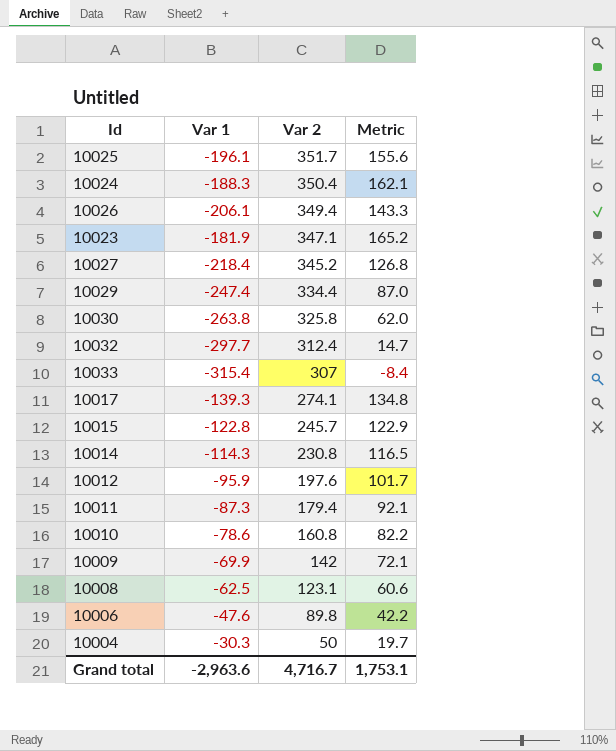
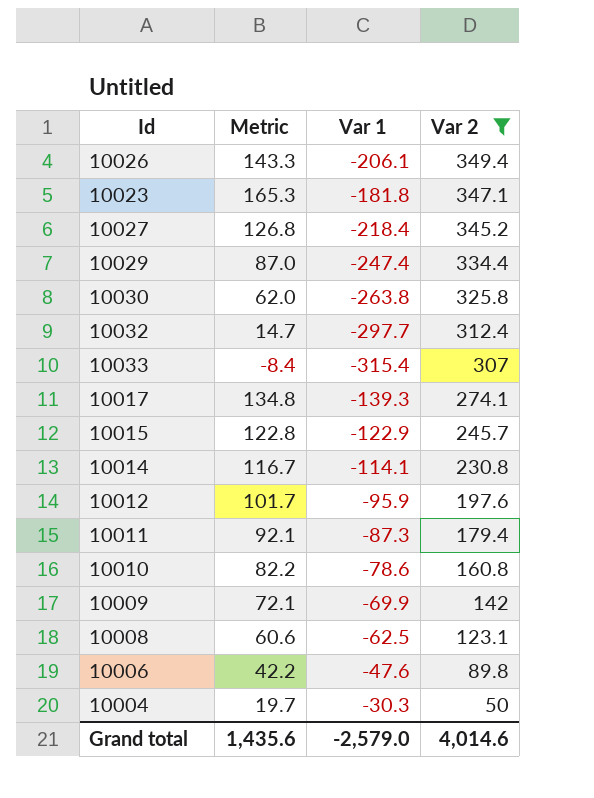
filter: none -> Var 2 <= 349.4
column Metric | position: 4 -> 2
10023 | Metric: 165.2 -> 165.3
10023 | Var 1: -181.9 -> -181.8
10015 | Metric: 122.9 -> 122.8
10015 | Var 1: -122.8 -> -122.9
10014 | Metric: 116.5 -> 116.7
10014 | Var 1: -114.3 -> -114.1
Grand total | Metric: 1,753.1 -> 1,435.6
Grand total | Var 1: -2,963.6 -> -2,579.0
Grand total | Var 2: 4,716.7 -> 4,014.6

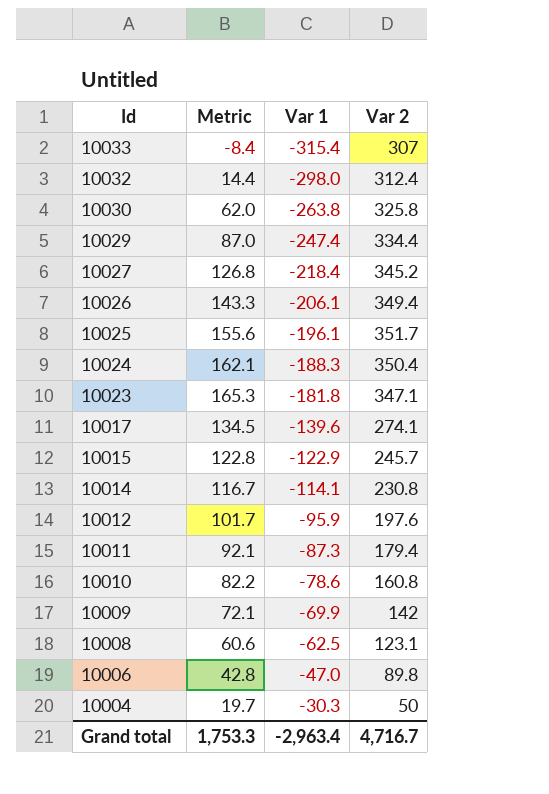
filter: Var 2 <= 349.4 -> none
row order: Var 2 descending -> Id descending
10032 | Metric: 14.7 -> 14.4
10032 | Var 1: -297.7 -> -298.0
10017 | Metric: 134.8 -> 134.5
10017 | Var 1: -139.3 -> -139.6
10006 | Metric: 42.2 -> 42.8
10006 | Var 1: -47.6 -> -47.0
Grand total | Metric: 1,435.6 -> 1,753.3
Grand total | Var 1: -2,579.0 -> -2,963.4
Grand total | Var 2: 4,014.6 -> 4,716.7

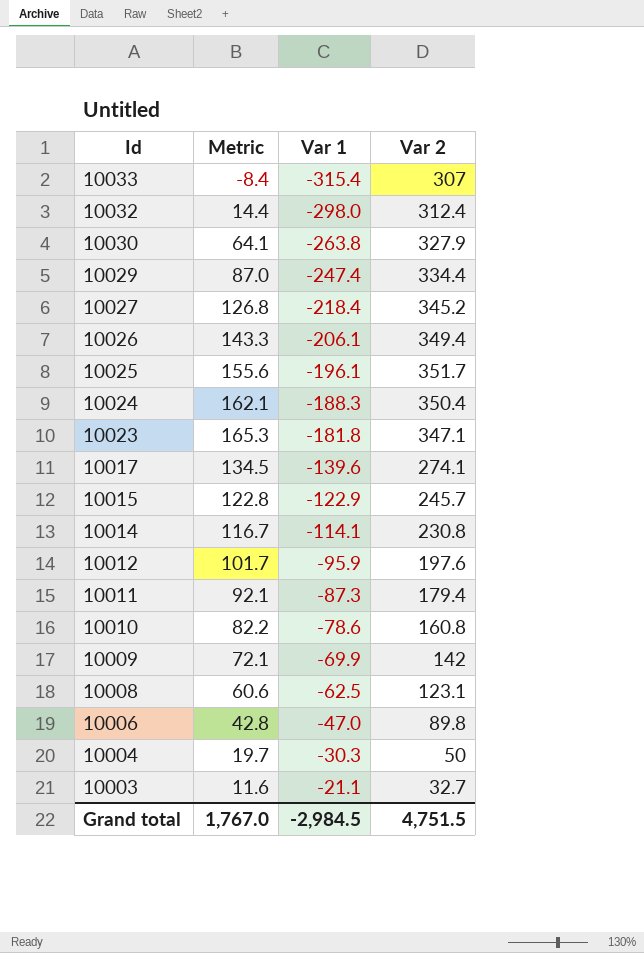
10030 | Metric: 62.0 -> 64.1
10030 | Var 2: 325.8 -> 327.9
row 10003: none -> 11.6 | -21.1 | 32.7
Grand total | Metric: 1,753.3 -> 1,767.0
Grand total | Var 1: -2,963.4 -> -2,984.5
Grand total | Var 2: 4,716.7 -> 4,751.5

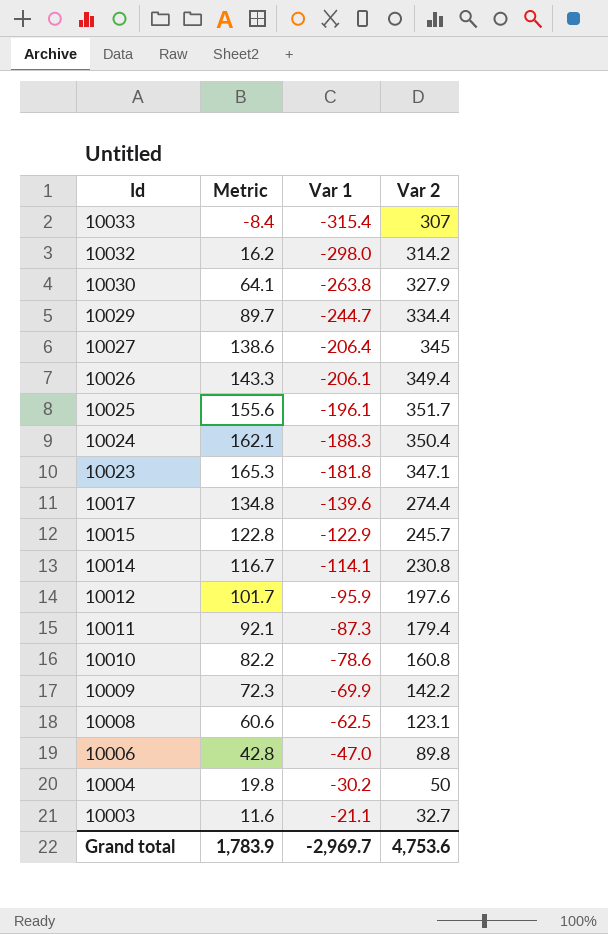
10032 | Metric: 14.4 -> 16.2
10032 | Var 2: 312.4 -> 314.2
10029 | Metric: 87.0 -> 89.7
10029 | Var 1: -247.4 -> -244.7
10027 | Metric: 126.8 -> 138.6
10027 | Var 1: -218.4 -> -206.4
10027 | Var 2: 345.2 -> 345
10017 | Metric: 134.5 -> 134.8
10017 | Var 2: 274.1 -> 274.4
10009 | Metric: 72.1 -> 72.3
10009 | Var 2: 142 -> 142.2
10004 | Metric: 19.7 -> 19.8
10004 | Var 1: -30.3 -> -30.2
Grand total | Metric: 1,767.0 -> 1,783.9
Grand total | Var 1: -2,984.5 -> -2,969.7
Grand total | Var 2: 4,751.5 -> 4,753.6

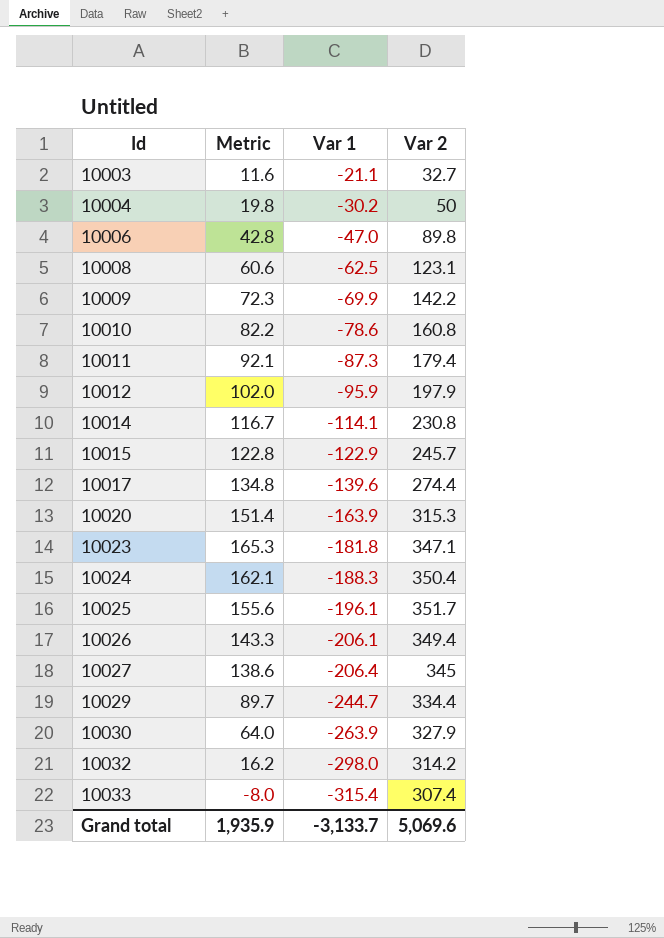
row order: Id descending -> Id ascending
10012 | Metric: 101.7 -> 102.0
10012 | Var 2: 197.6 -> 197.9
row 10020: none -> 151.4 | -163.9 | 315.3
10030 | Metric: 64.1 -> 64.0
10030 | Var 1: -263.8 -> -263.9
10033 | Metric: -8.4 -> -8.0
10033 | Var 2: 307 -> 307.4
Grand total | Metric: 1,783.9 -> 1,935.9
Grand total | Var 1: -2,969.7 -> -3,133.7
Grand total | Var 2: 4,753.6 -> 5,069.6

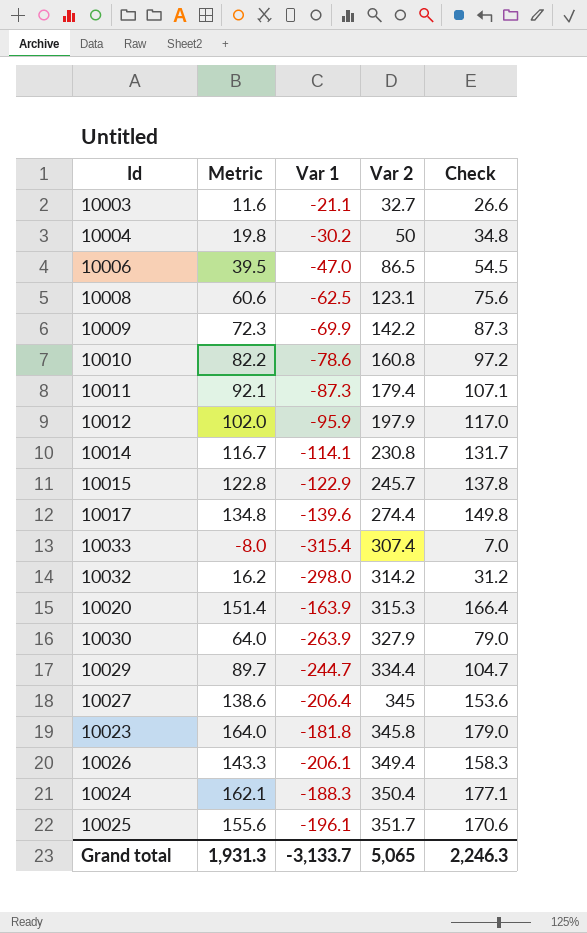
row order: Id ascending -> Var 2 ascending
column Check | formula: none -> [Metric] + 15
10006 | Metric: 42.8 -> 39.5
10006 | Var 2: 89.8 -> 86.5
10023 | Metric: 165.3 -> 164.0
10023 | Var 2: 347.1 -> 345.8
Grand total | Metric: 1,935.9 -> 1,931.3
Grand total | Var 2: 5,069.6 -> 5,065

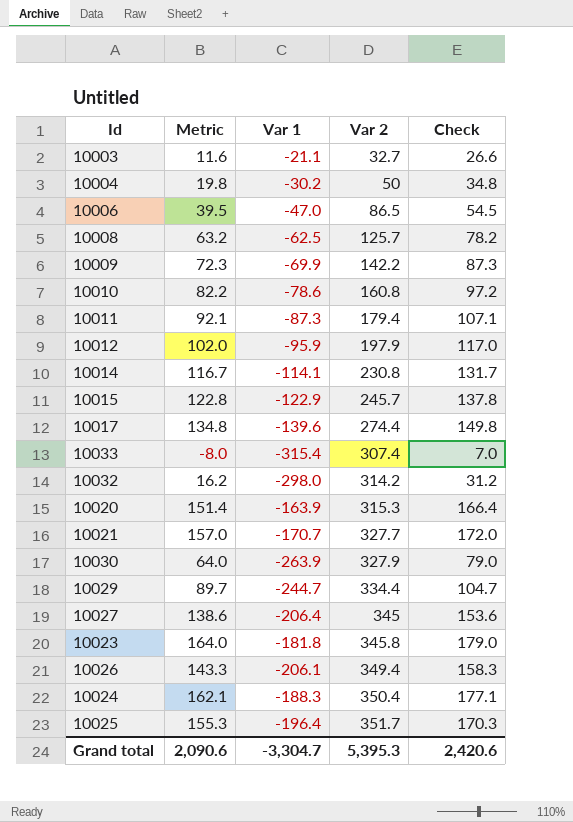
10008 | Metric: 60.6 -> 63.2
10008 | Var 2: 123.1 -> 125.7
10008 | Check: 75.6 -> 78.2
row 10021: none -> 157.0 | -170.7 | 327.7 | 172.0
10025 | Metric: 155.6 -> 155.3
10025 | Var 1: -196.1 -> -196.4
10025 | Check: 170.6 -> 170.3
Grand total | Metric: 1,931.3 -> 2,090.6
Grand total | Var 1: -3,133.7 -> -3,304.7
Grand total | Var 2: 5,065 -> 5,395.3
Grand total | Check: 2,246.3 -> 2,420.6

